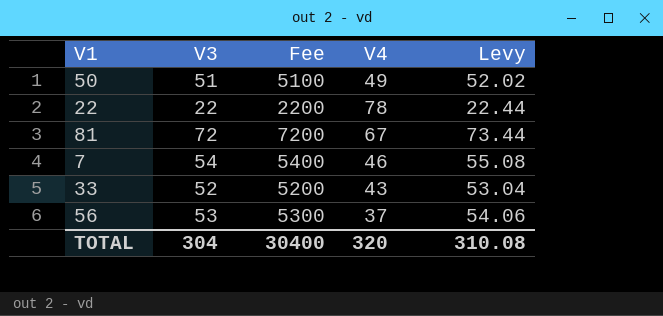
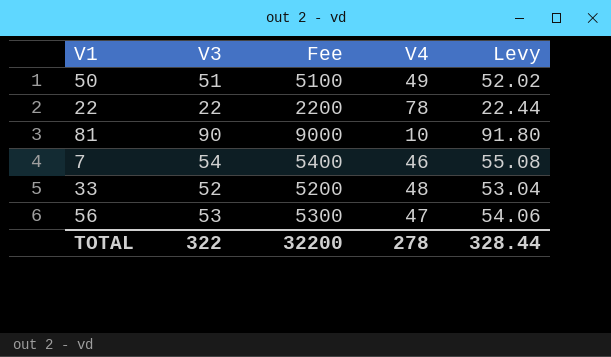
81 | V3: 72 -> 90
81 | Fee: 7200 -> 9000
81 | V4: 67 -> 10
81 | Levy: 73.44 -> 91.80
33 | V4: 43 -> 48
56 | V4: 37 -> 47
TOTAL | V3: 304 -> 322
TOTAL | Fee: 30400 -> 32200
TOTAL | V4: 320 -> 278
TOTAL | Levy: 310.08 -> 328.44

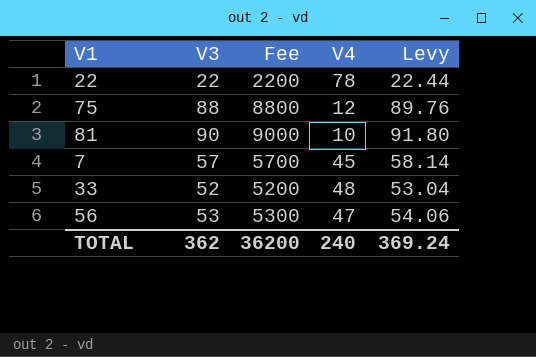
row 50: 51 | 5100 | 49 | 52.02 -> none
row 75: none -> 88 | 8800 | 12 | 89.76
7 | V3: 54 -> 57
7 | Fee: 5400 -> 5700
7 | V4: 46 -> 45
7 | Levy: 55.08 -> 58.14
TOTAL | V3: 322 -> 362
TOTAL | Fee: 32200 -> 36200
TOTAL | V4: 278 -> 240
TOTAL | Levy: 328.44 -> 369.24

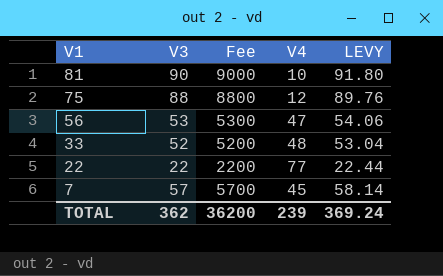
row order: none -> V1 descending
column name: Levy -> LEVY
22 | V4: 78 -> 77
TOTAL | V4: 240 -> 239

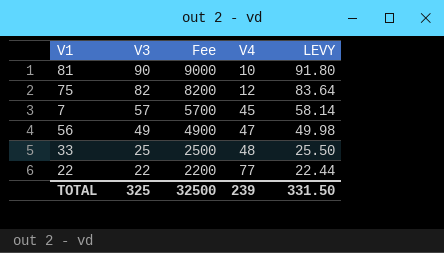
row order: V1 descending -> V3 descending
75 | V3: 88 -> 82
75 | Fee: 8800 -> 8200
75 | LEVY: 89.76 -> 83.64
56 | V3: 53 -> 49
56 | Fee: 5300 -> 4900
56 | LEVY: 54.06 -> 49.98
33 | V3: 52 -> 25
33 | Fee: 5200 -> 2500
33 | LEVY: 53.04 -> 25.50
TOTAL | V3: 362 -> 325
TOTAL | Fee: 36200 -> 32500
TOTAL | LEVY: 369.24 -> 331.50

